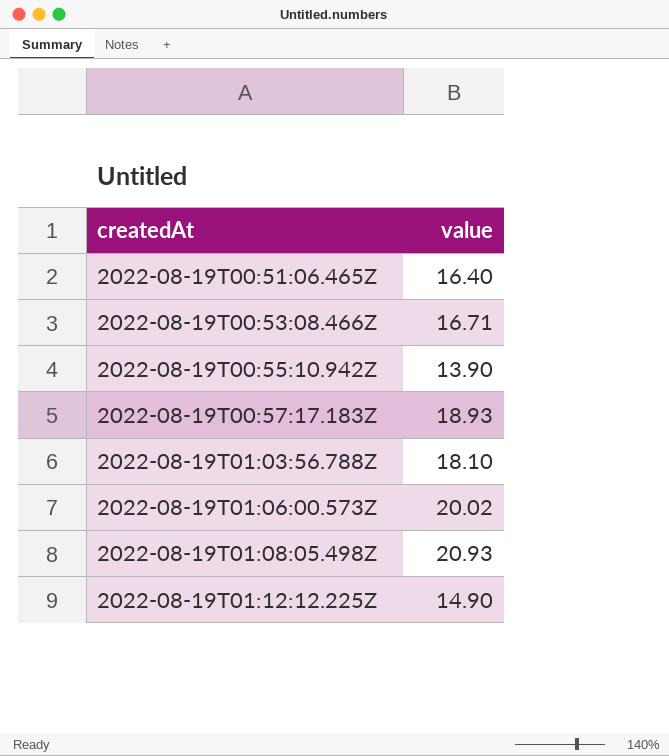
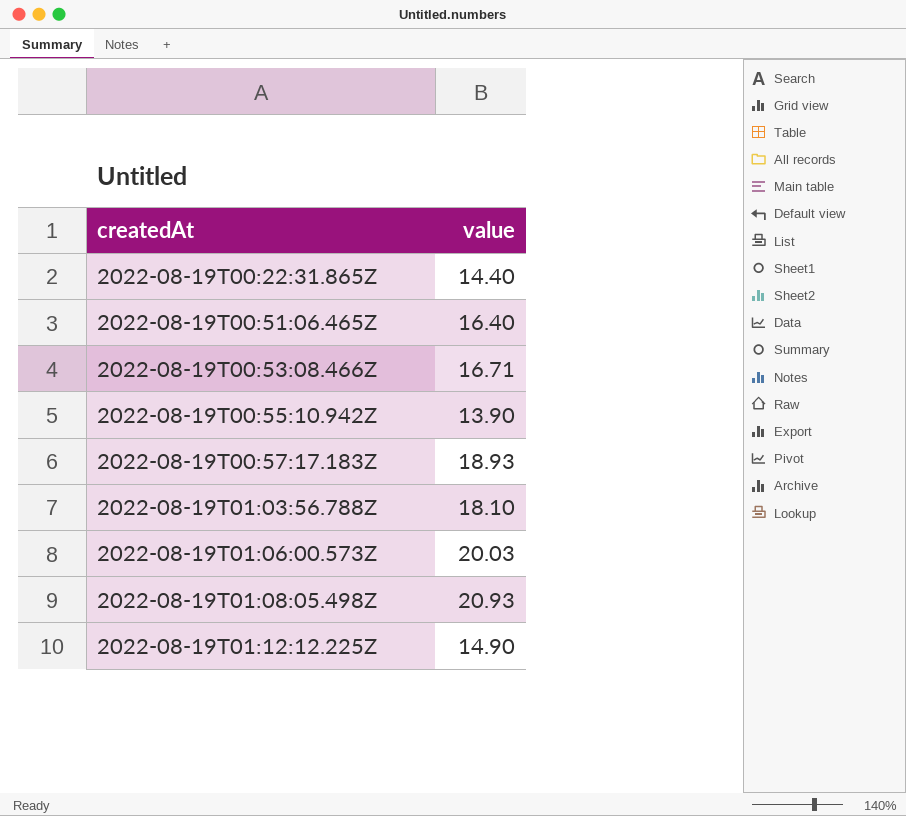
row 2022-08-19T00:22:31.865Z: none -> 14.40
2022-08-19T01:06:00.573Z | value: 20.02 -> 20.03

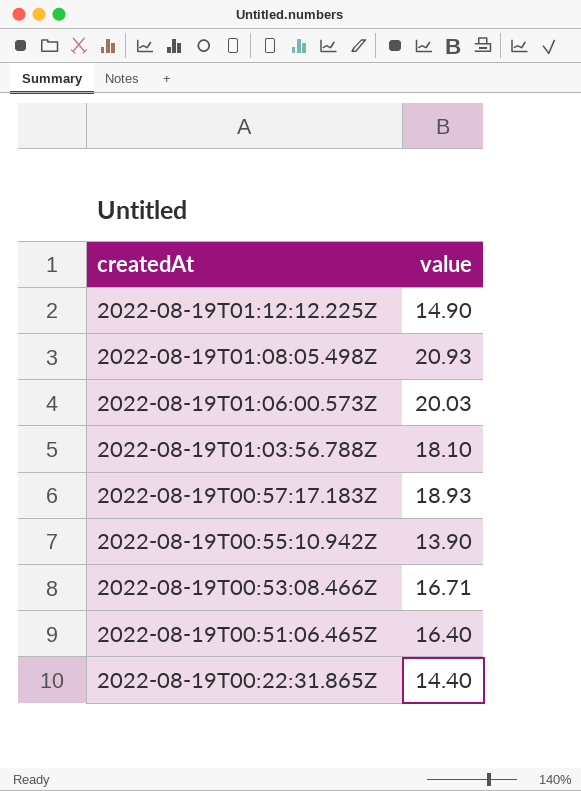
row order: createdAt ascending -> createdAt descending

